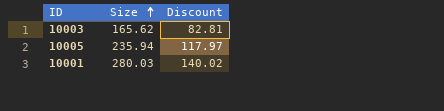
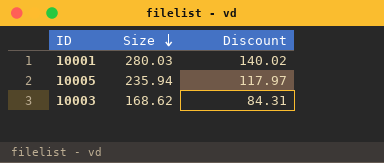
row order: Size ascending -> Size descending
10003 | Size: 165.62 -> 168.62
10003 | Discount: 82.81 -> 84.31

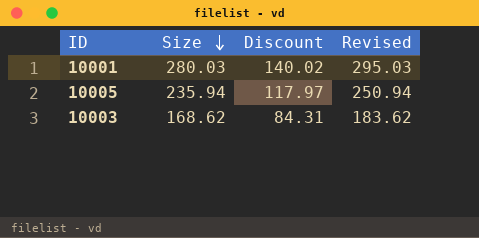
column Revised | formula: none -> [Size] + 15

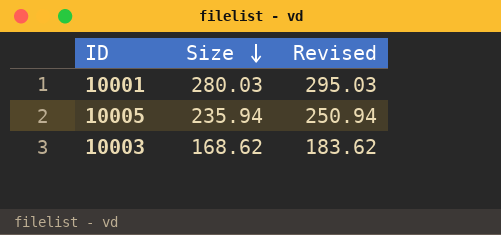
column Discount | formula: [Size] * 0.5 -> none

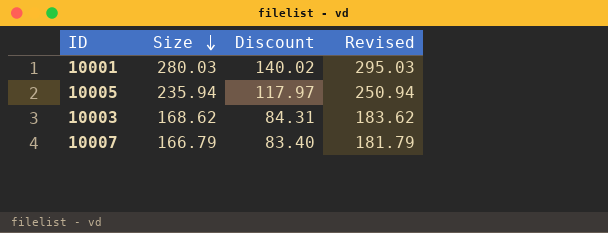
column Discount | formula: none -> [Size] * 0.5
row 10007: none -> 166.79 | 83.40 | 181.79

